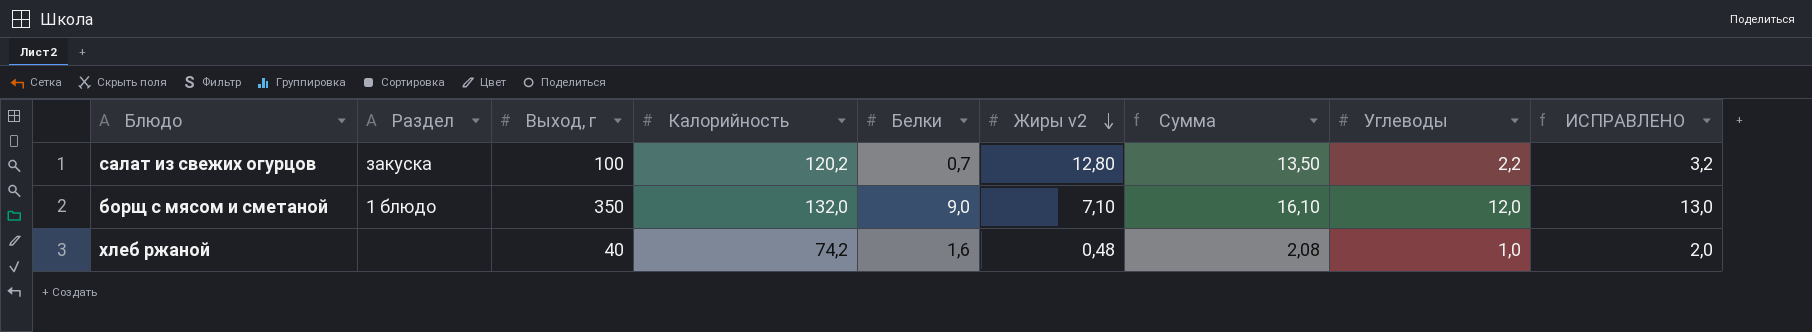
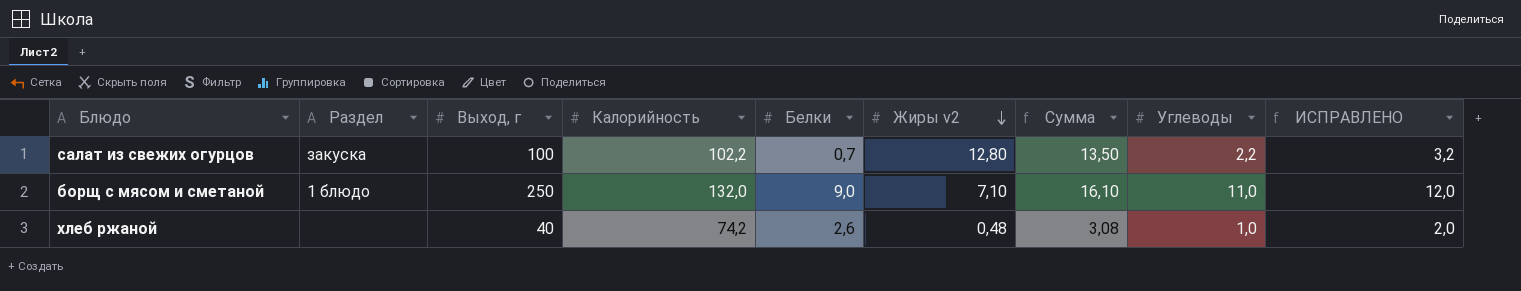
салат из свежих огурцов | Калорийность: 120,2 -> 102,2
борщ с мясом и сметаной | Выход, г: 350 -> 250
борщ с мясом и сметаной | Углеводы: 12,0 -> 11,0
борщ с мясом и сметаной | ИСПРАВЛЕНО: 13,0 -> 12,0
хлеб ржаной | Белки: 1,6 -> 2,6
хлеб ржаной | Сумма: 2,08 -> 3,08

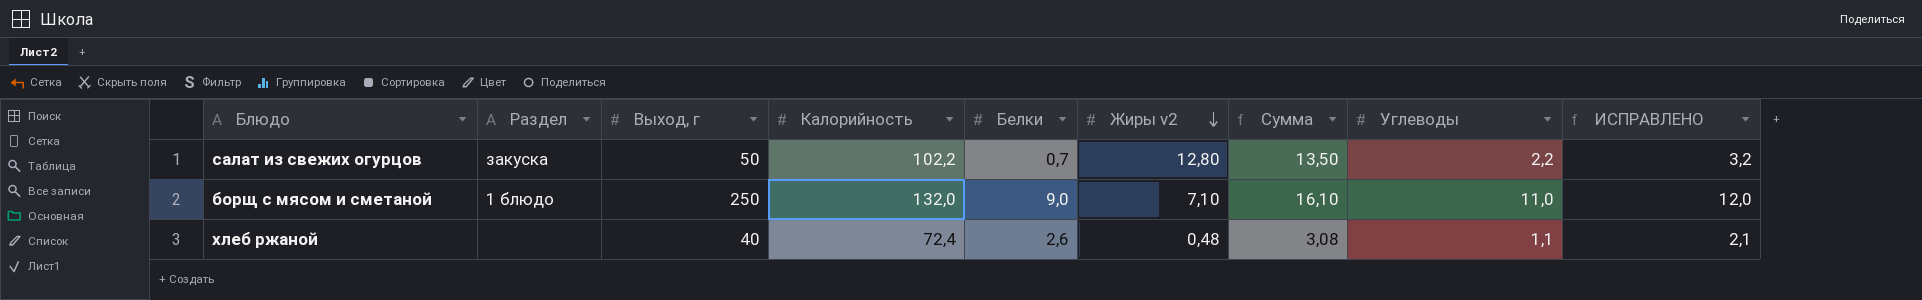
салат из свежих огурцов | Выход, г: 100 -> 50
хлеб ржаной | Калорийность: 74,2 -> 72,4
хлеб ржаной | Углеводы: 1,0 -> 1,1
хлеб ржаной | ИСПРАВЛЕНО: 2,0 -> 2,1

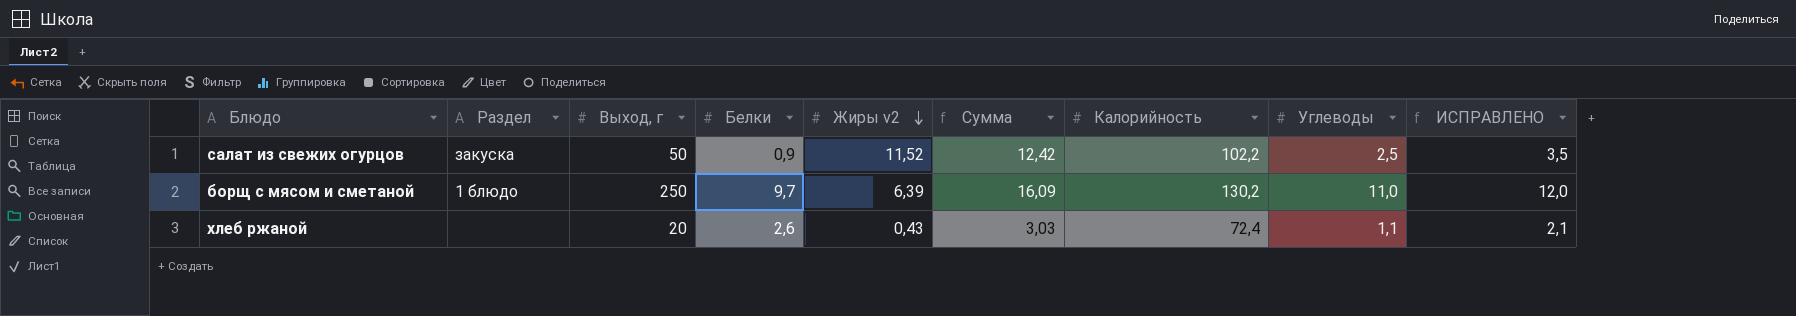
column Калорийность | position: 4 -> 7
салат из свежих огурцов | Белки: 0,7 -> 0,9
салат из свежих огурцов | Жиры v2: 12,80 -> 11,52
салат из свежих огурцов | Сумма: 13,50 -> 12,42
салат из свежих огурцов | Углеводы: 2,2 -> 2,5
салат из свежих огурцов | ИСПРАВЛЕНО: 3,2 -> 3,5
борщ с мясом и сметаной | Белки: 9,0 -> 9,7
борщ с мясом и сметаной | Жиры v2: 7,10 -> 6,39
борщ с мясом и сметаной | Сумма: 16,10 -> 16,09
борщ с мясом и сметаной | Калорийность: 132,0 -> 130,2
хлеб ржаной | Выход, г: 40 -> 20
хлеб ржаной | Жиры v2: 0,48 -> 0,43
хлеб ржаной | Сумма: 3,08 -> 3,03

